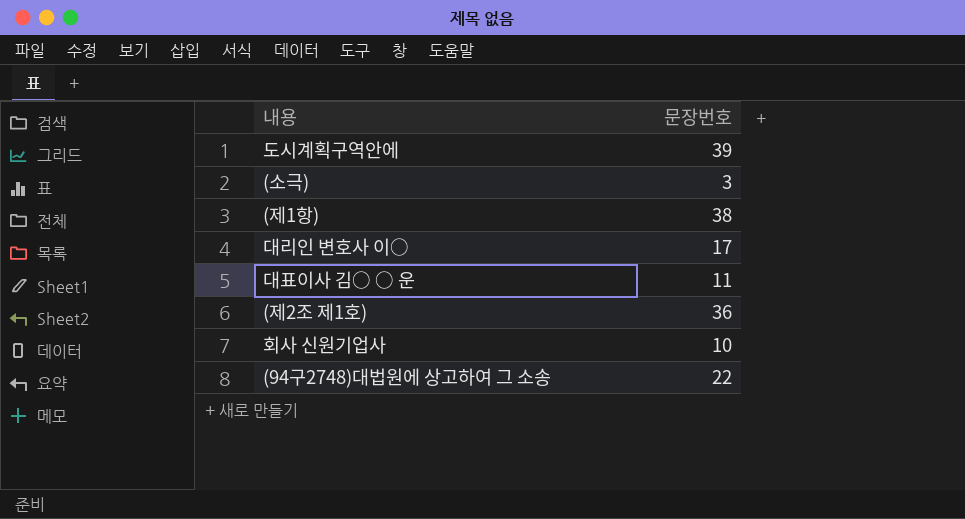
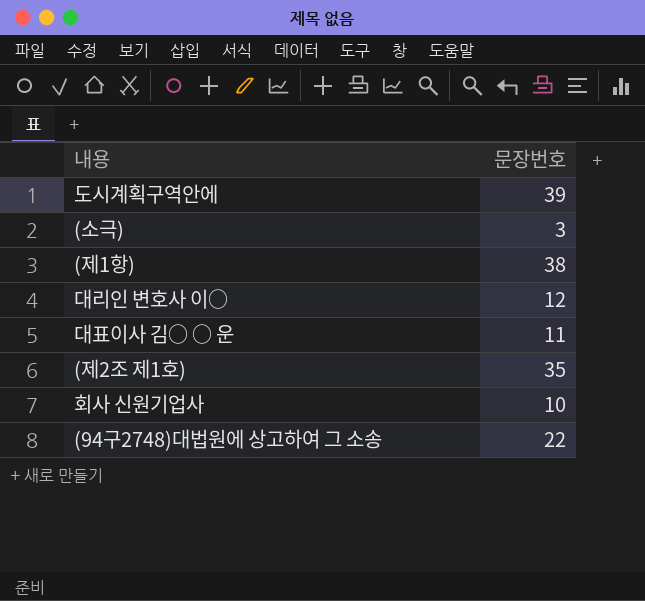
대리인 변호사 이○ | 문장번호: 17 -> 12
(제2조 제1호) | 문장번호: 36 -> 35

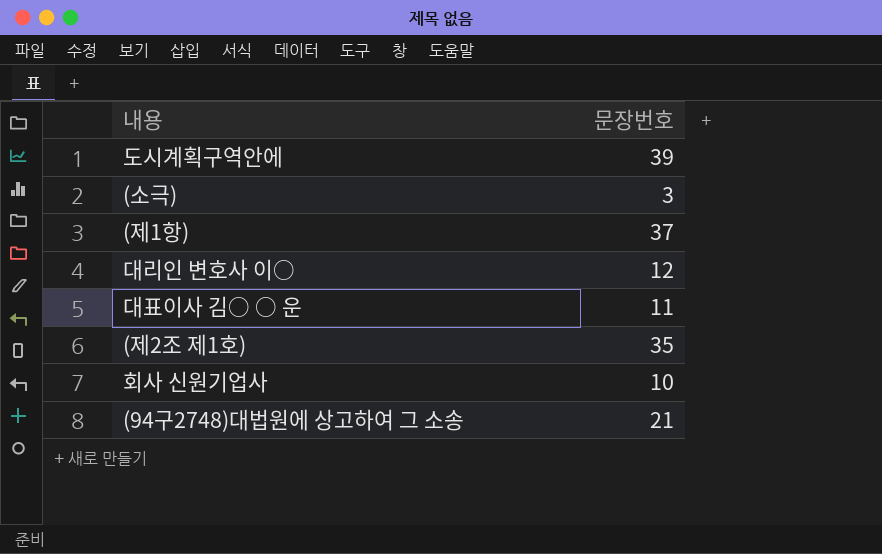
(제1항) | 문장번호: 38 -> 37
(94구2748)대법원에 상고하여 그 소송 | 문장번호: 22 -> 21

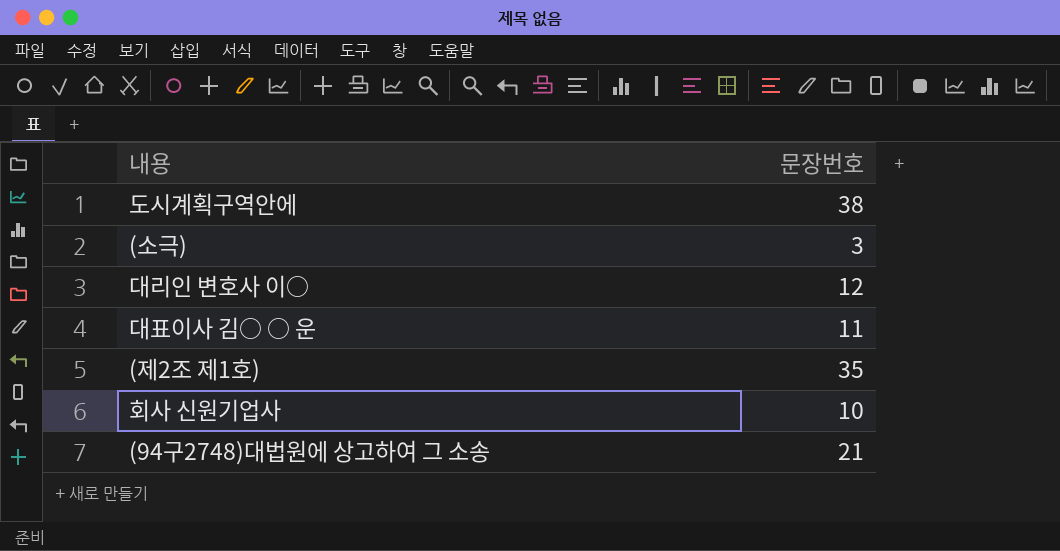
row (제1항): 37 -> none
도시계획구역안에 | 문장번호: 39 -> 38

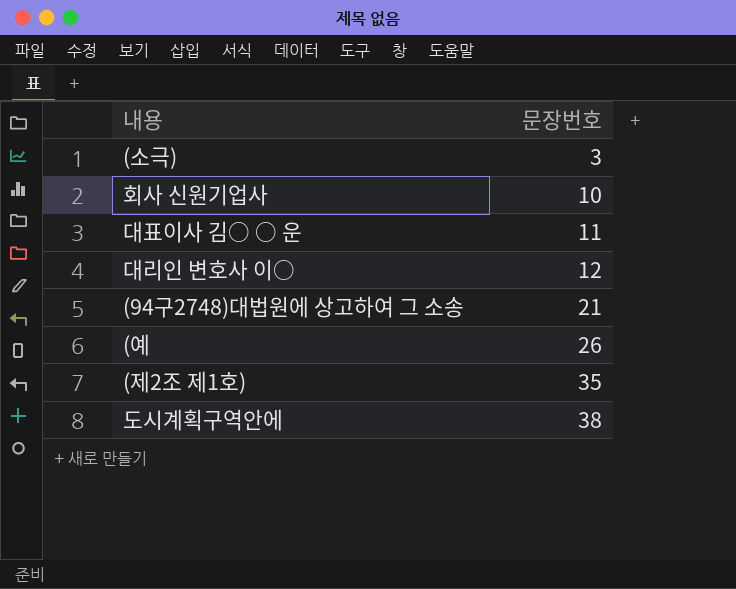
row order: none -> 문장번호 ascending
row (예: none -> 26

